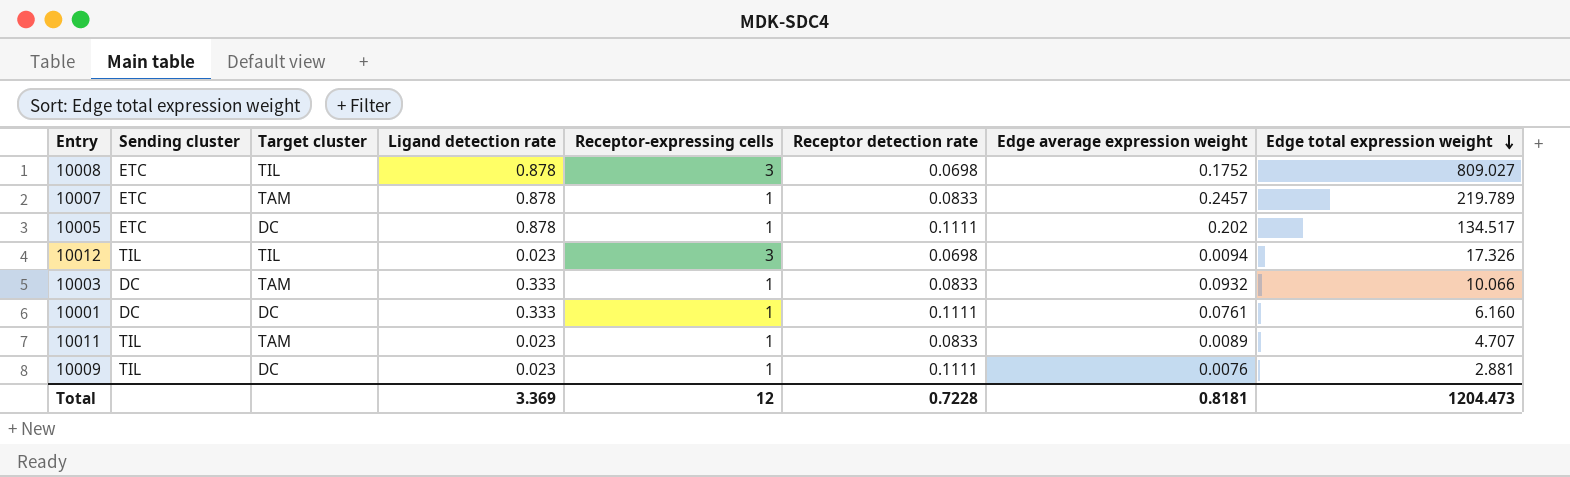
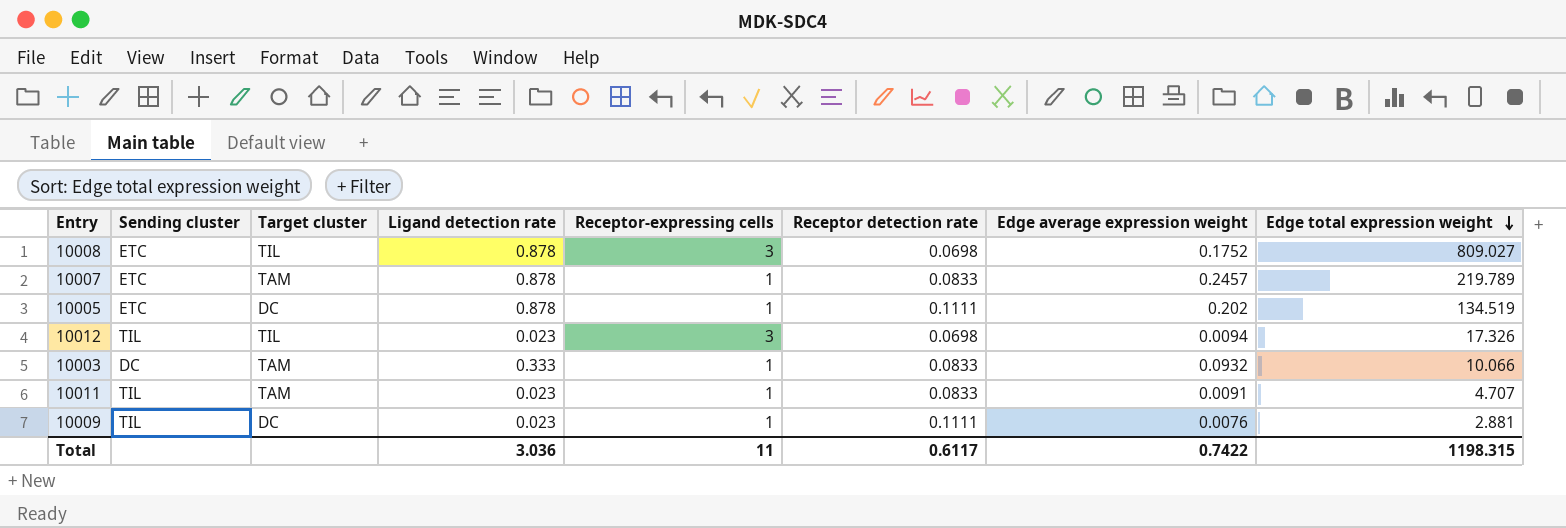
row 10001: DC | DC | 0.333 | 1 | 0.1111 | 0.0761 | 6.160 -> none
10005 | Edge total expression weight: 134.517 -> 134.519
10011 | Edge average expression weight: 0.0089 -> 0.0091
Total | Ligand detection rate: 3.369 -> 3.036
Total | Receptor-expressing cells: 12 -> 11
Total | Receptor detection rate: 0.7228 -> 0.6117
Total | Edge average expression weight: 0.8181 -> 0.7422
Total | Edge total expression weight: 1204.473 -> 1198.315

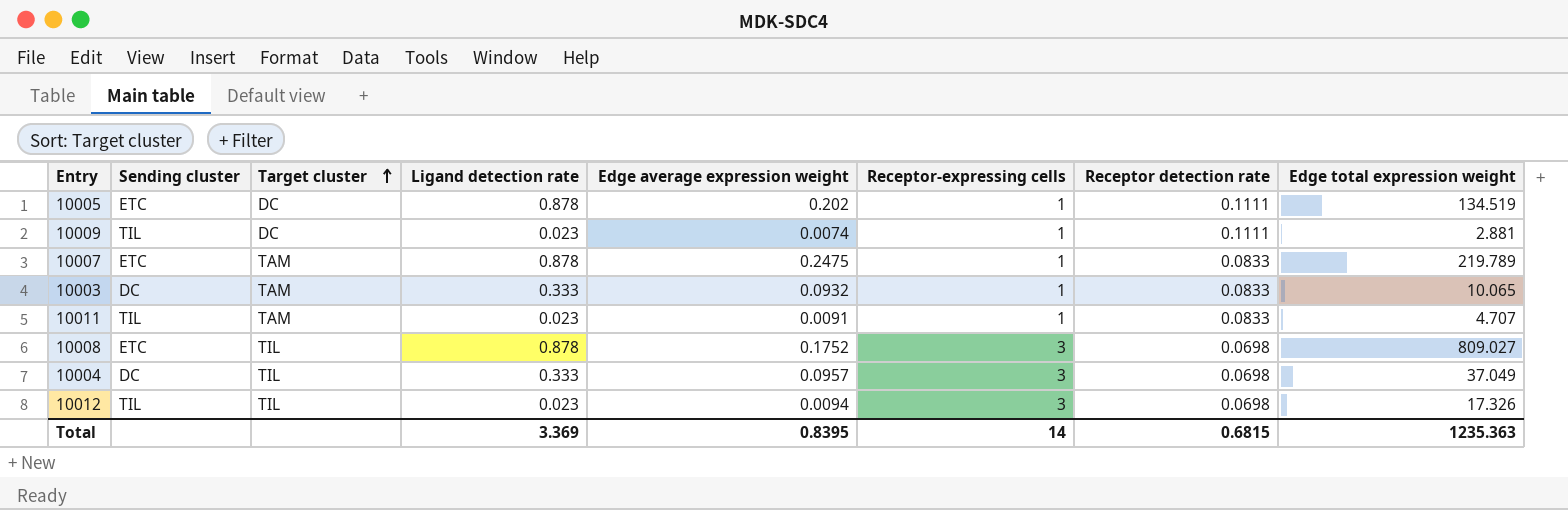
row order: Edge total expression weight descending -> Target cluster ascending
column Edge average expression weight | position: 7 -> 5
10009 | Edge average expression weight: 0.0076 -> 0.0074
10007 | Edge average expression weight: 0.2457 -> 0.2475
10003 | Edge total expression weight: 10.066 -> 10.065
row 10004: none -> DC | TIL | 0.333 | 0.0957 | 3 | 0.0698 | 37.049
Total | Ligand detection rate: 3.036 -> 3.369
Total | Edge average expression weight: 0.7422 -> 0.8395
Total | Receptor-expressing cells: 11 -> 14
Total | Receptor detection rate: 0.6117 -> 0.6815
Total | Edge total expression weight: 1198.315 -> 1235.363

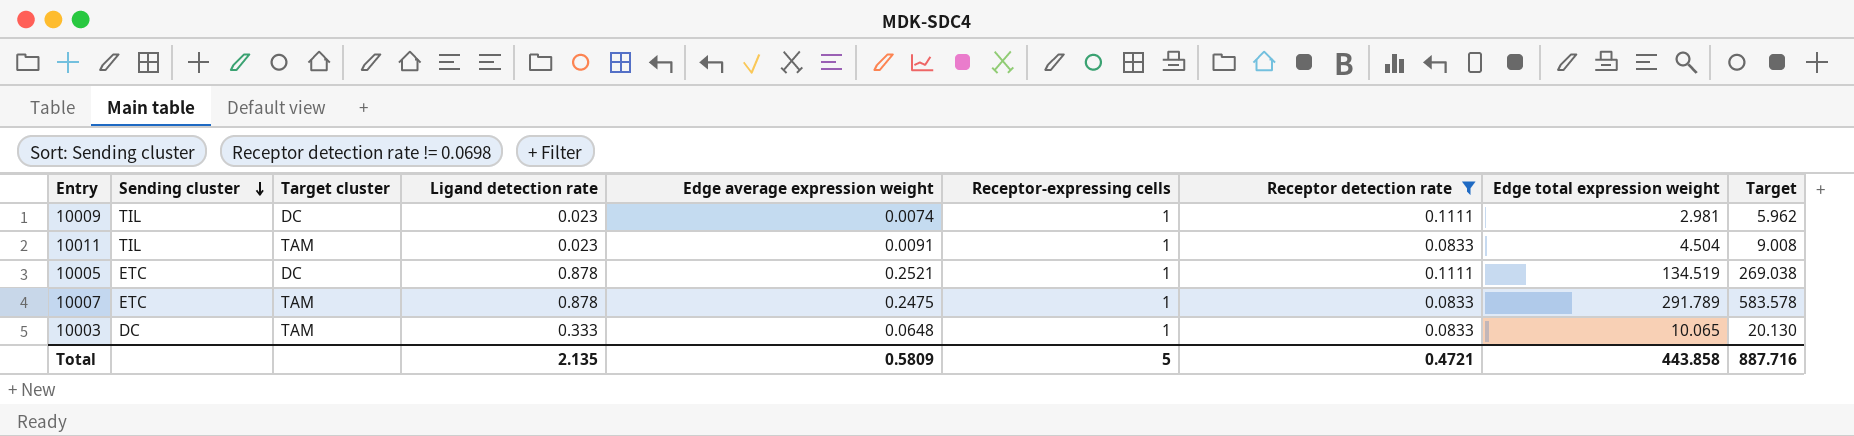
filter: none -> Receptor detection rate != 0.0698
row order: Target cluster ascending -> Sending cluster descending
column Target | formula: none -> [Edge total expression weight] * 2
10009 | Edge total expression weight: 2.881 -> 2.981
10011 | Edge total expression weight: 4.707 -> 4.504
10005 | Edge average expression weight: 0.202 -> 0.2521
10007 | Edge total expression weight: 219.789 -> 291.789
10003 | Edge average expression weight: 0.0932 -> 0.0648
Total | Ligand detection rate: 3.369 -> 2.135
Total | Edge average expression weight: 0.8395 -> 0.5809
Total | Receptor-expressing cells: 14 -> 5
Total | Receptor detection rate: 0.6815 -> 0.4721
Total | Edge total expression weight: 1235.363 -> 443.858

